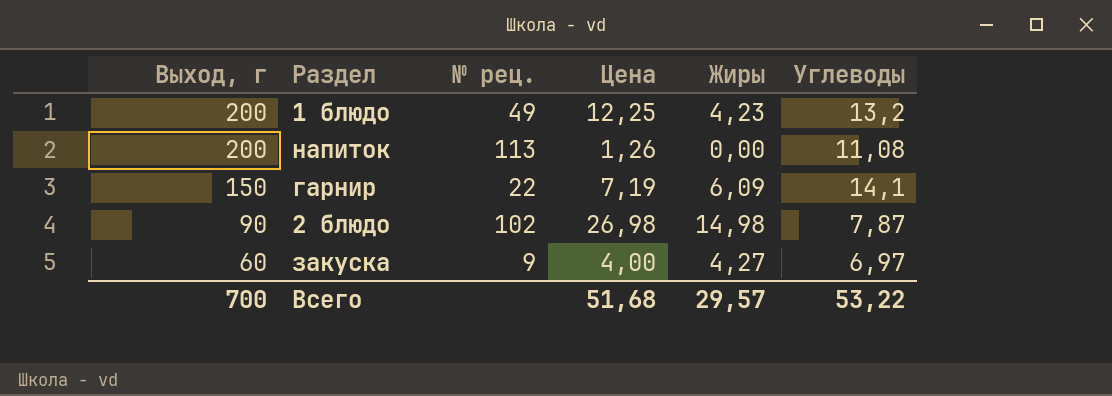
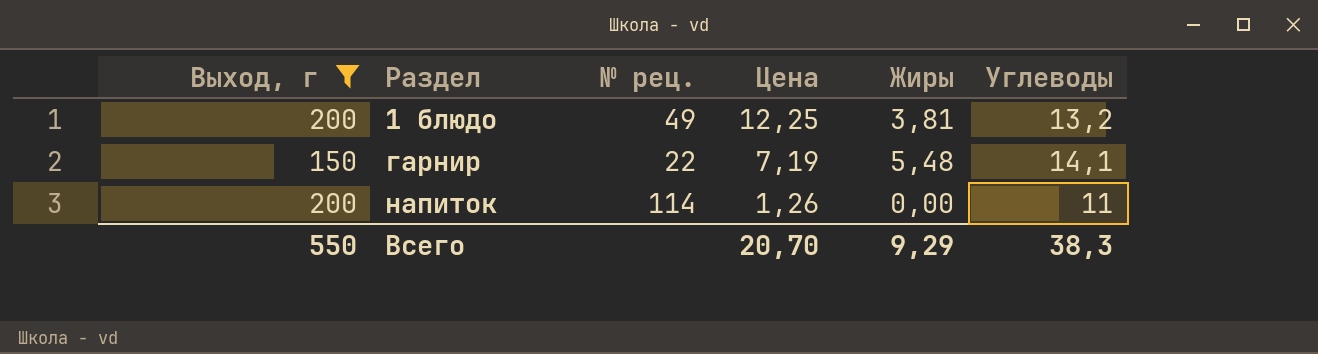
filter: none -> Выход, г >= 150
row order: Выход, г descending -> Раздел ascending
1 блюдо | Жиры: 4,23 -> 3,81
гарнир | Жиры: 6,09 -> 5,48
напиток | № рец.: 113 -> 114
напиток | Углеводы: 11,08 -> 11
Всего | Выход, г: 700 -> 550
Всего | Цена: 51,68 -> 20,70
Всего | Жиры: 29,57 -> 9,29
Всего | Углеводы: 53,22 -> 38,3

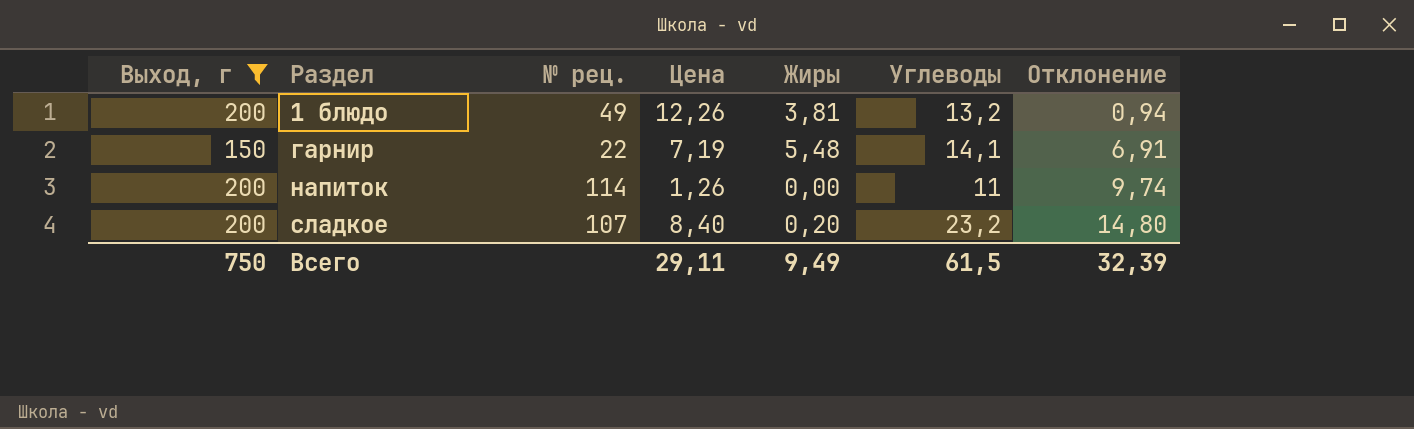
column Отклонение | formula: none -> [Углеводы] - [Цена]
1 блюдо | Цена: 12,25 -> 12,26
row сладкое: none -> 200 | 107 | 8,40 | 0,20 | 23,2 | 14,80
Всего | Выход, г: 550 -> 750
Всего | Цена: 20,70 -> 29,11
Всего | Жиры: 9,29 -> 9,49
Всего | Углеводы: 38,3 -> 61,5

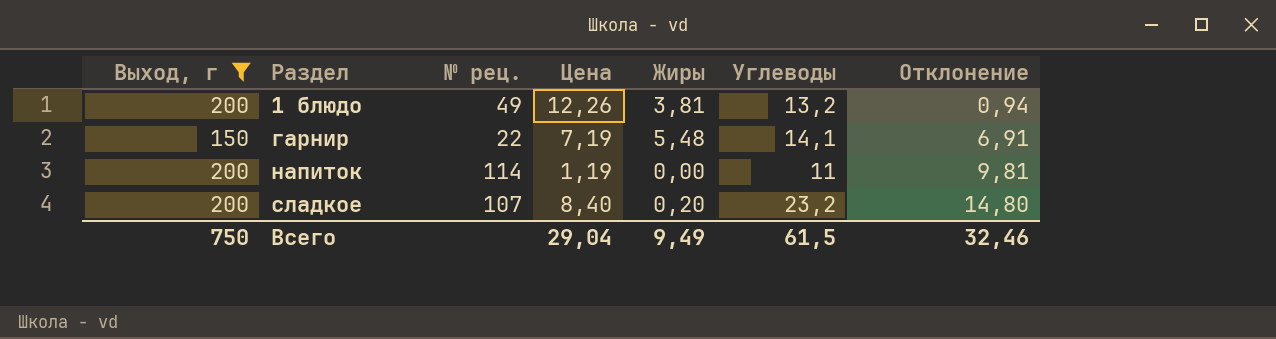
напиток | Цена: 1,26 -> 1,19
напиток | Отклонение: 9,74 -> 9,81
Всего | Цена: 29,11 -> 29,04
Всего | Отклонение: 32,39 -> 32,46

